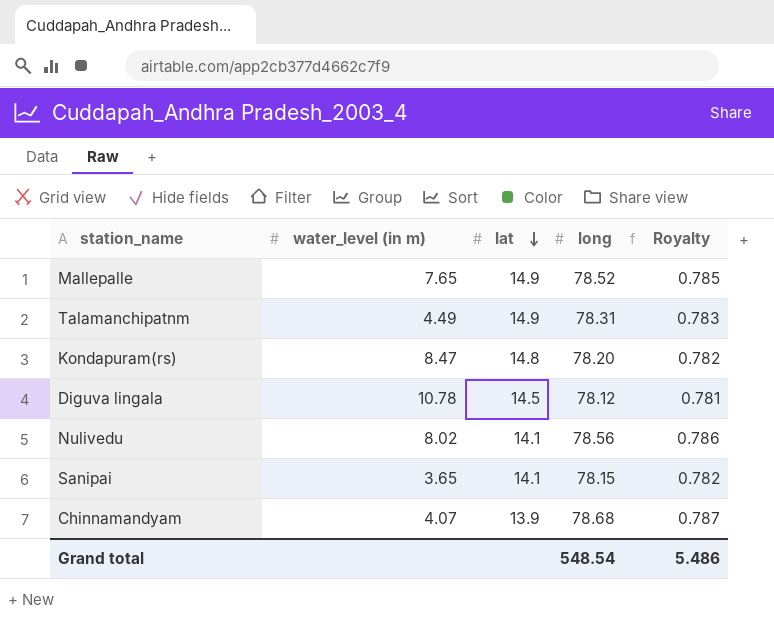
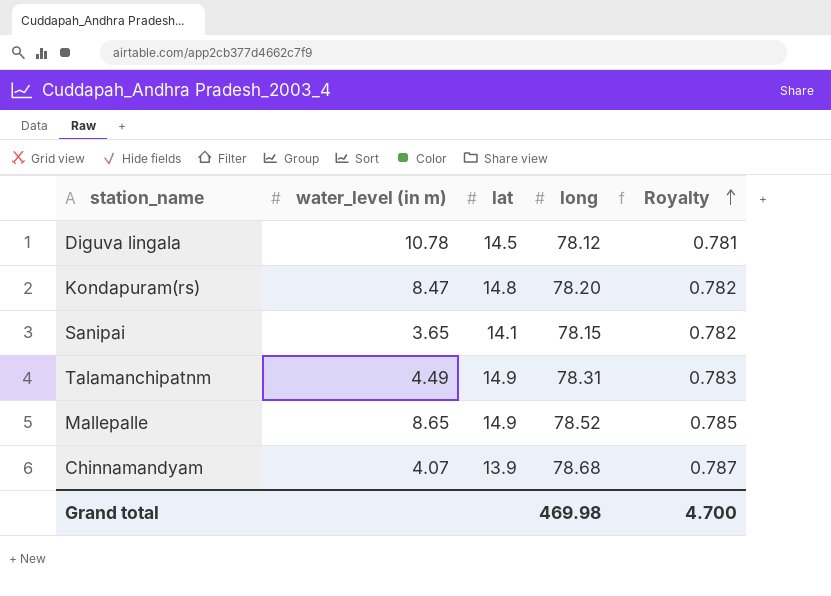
row order: lat descending -> Royalty ascending
row Nulivedu: 8.02 | 14.1 | 78.56 | 0.786 -> none
Mallepalle | water_level (in m): 7.65 -> 8.65
Grand total | long: 548.54 -> 469.98
Grand total | Royalty: 5.486 -> 4.700

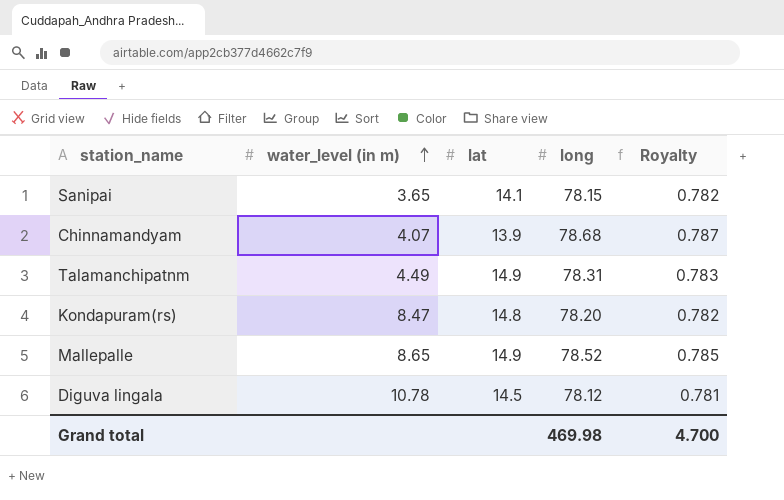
row order: Royalty ascending -> water_level (in m) ascending

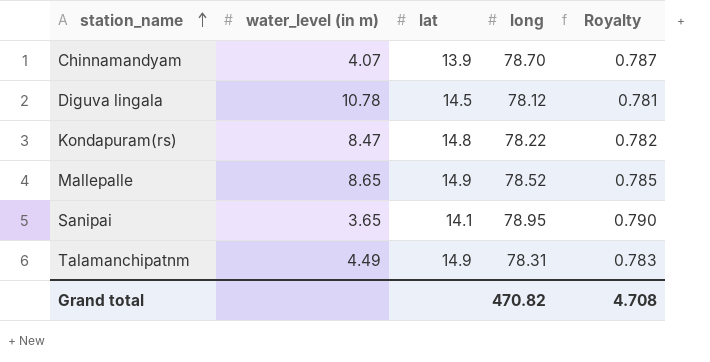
row order: water_level (in m) ascending -> station_name ascending
Chinnamandyam | long: 78.68 -> 78.70
Kondapuram(rs) | long: 78.20 -> 78.22
Sanipai | long: 78.15 -> 78.95
Sanipai | Royalty: 0.782 -> 0.790
Grand total | long: 469.98 -> 470.82
Grand total | Royalty: 4.700 -> 4.708

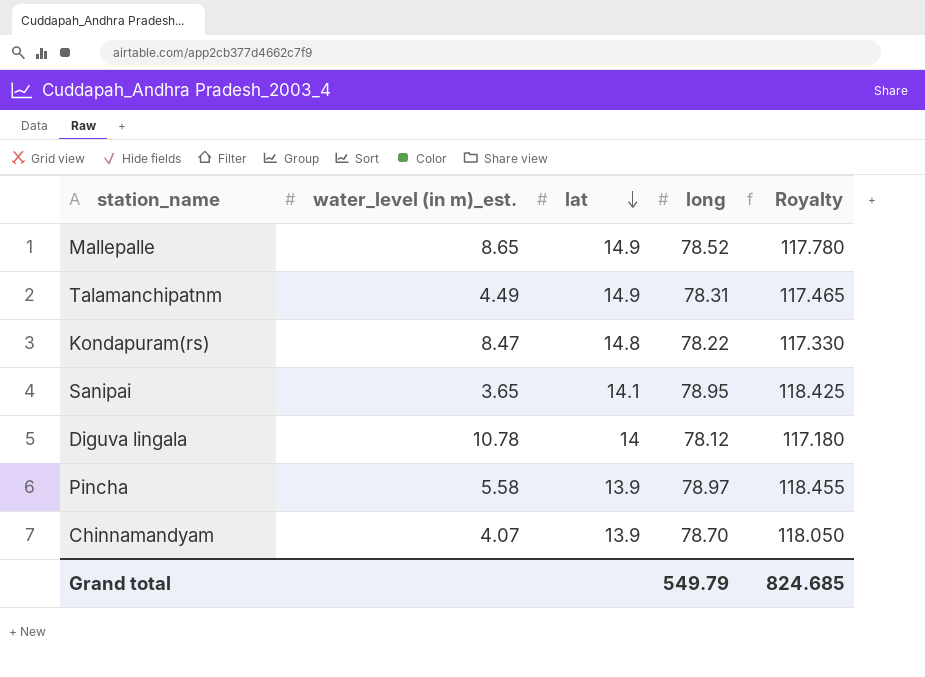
row order: station_name ascending -> lat descending
column name: water_level (in m) -> water_level (in m)_est.
column Royalty | formula: [long] * 0.01 -> [long] * 1.5
Diguva lingala | lat: 14.5 -> 14
row Pincha: none -> 5.58 | 13.9 | 78.97 | 118.455
Grand total | long: 470.82 -> 549.79
Grand total | Royalty: 4.708 -> 824.685

